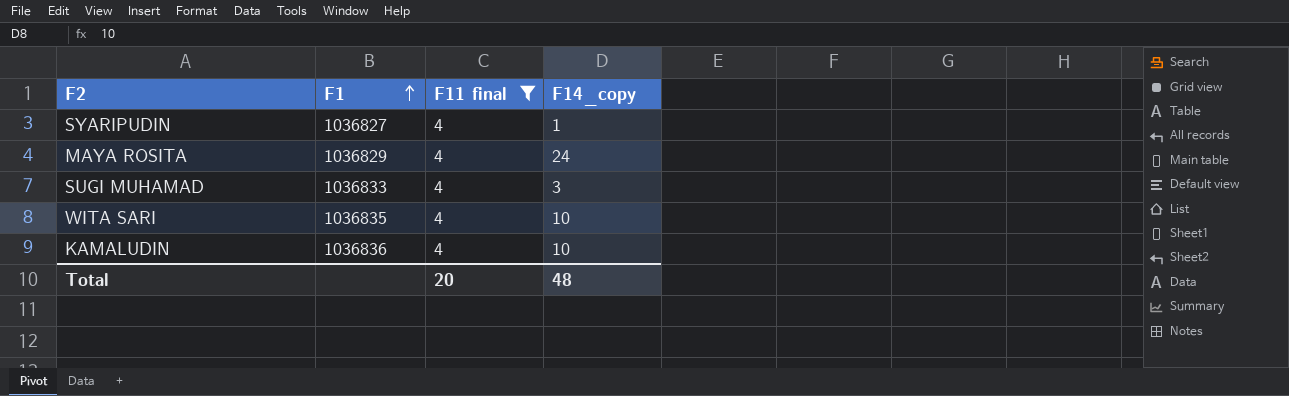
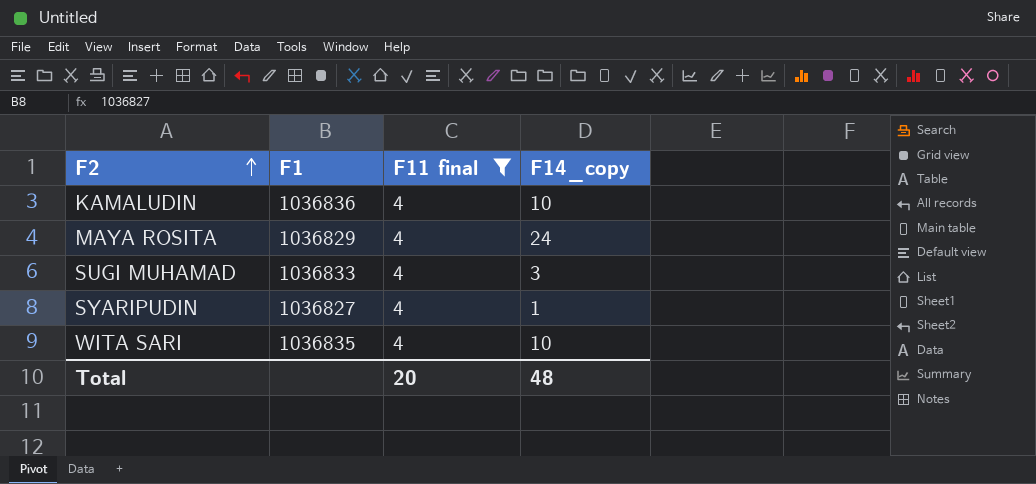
row order: F1 ascending -> F2 ascending

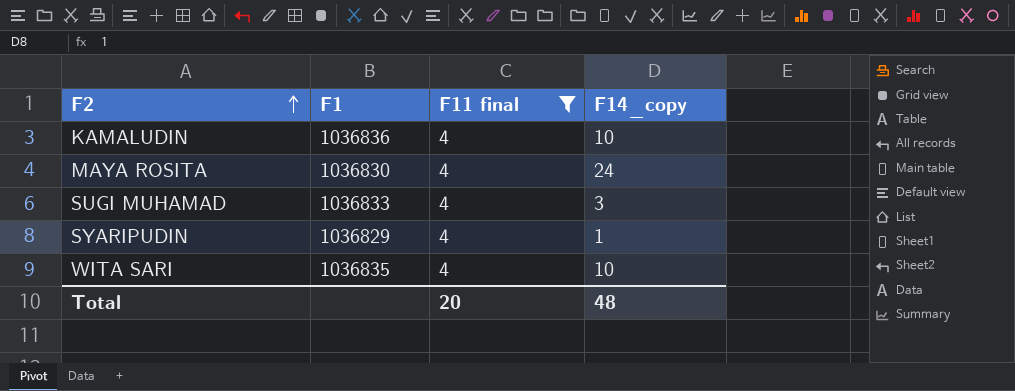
MAYA ROSITA | F1: 1036829 -> 1036830
SYARIPUDIN | F1: 1036827 -> 1036829

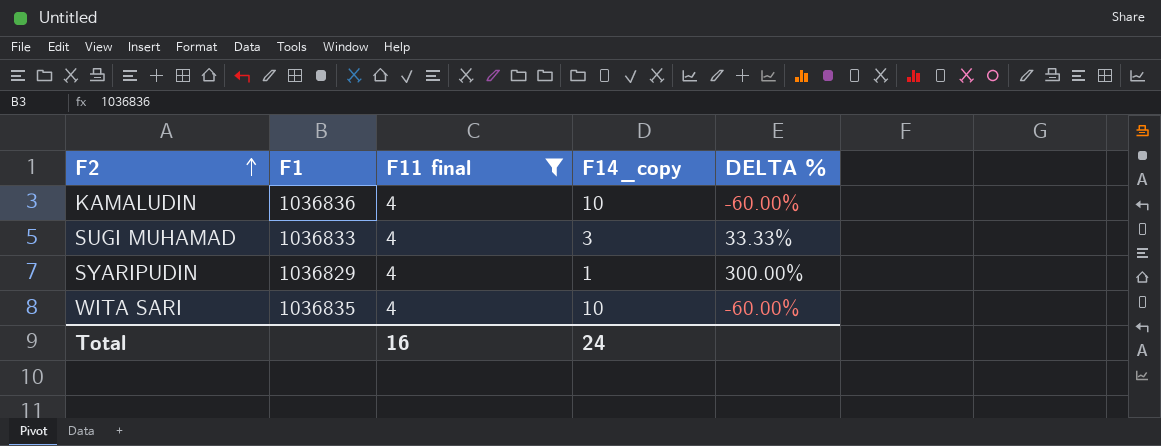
column DELTA % | formula: none -> ([F11 final] - [F14_copy]) / [F14_copy]
row MAYA ROSITA: 1036830 | 4 | 24 -> none
Total | F11 final: 20 -> 16
Total | F14_copy: 48 -> 24

